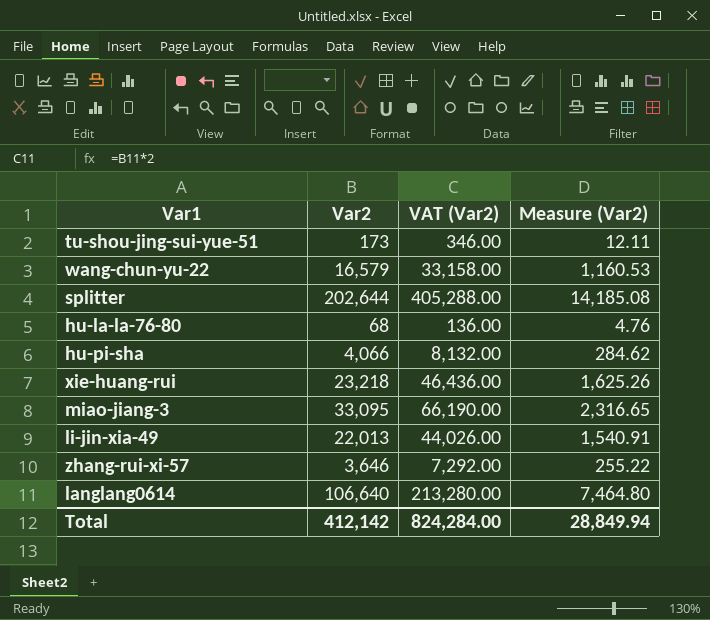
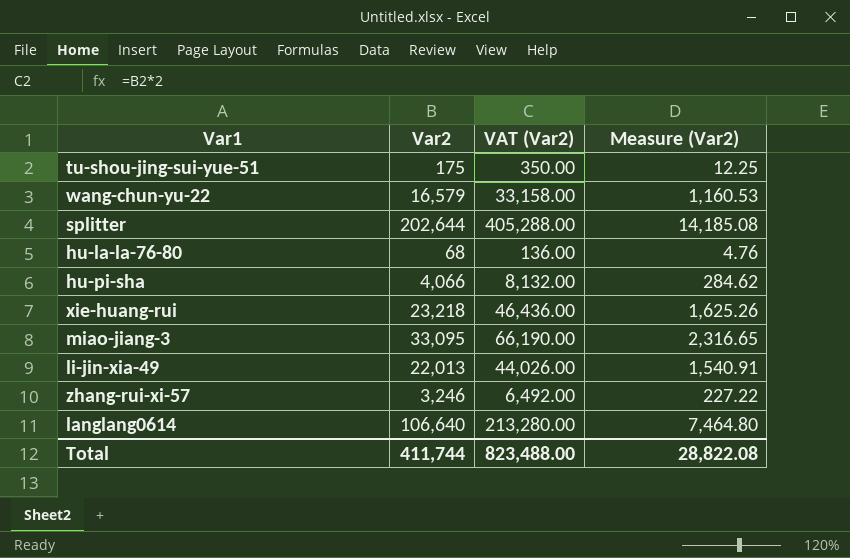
tu-shou-jing-sui-yue-51 | Var2: 173 -> 175
tu-shou-jing-sui-yue-51 | VAT (Var2): 346.00 -> 350.00
tu-shou-jing-sui-yue-51 | Measure (Var2): 12.11 -> 12.25
zhang-rui-xi-57 | Var2: 3,646 -> 3,246
zhang-rui-xi-57 | VAT (Var2): 7,292.00 -> 6,492.00
zhang-rui-xi-57 | Measure (Var2): 255.22 -> 227.22
Total | Var2: 412,142 -> 411,744
Total | VAT (Var2): 824,284.00 -> 823,488.00
Total | Measure (Var2): 28,849.94 -> 28,822.08

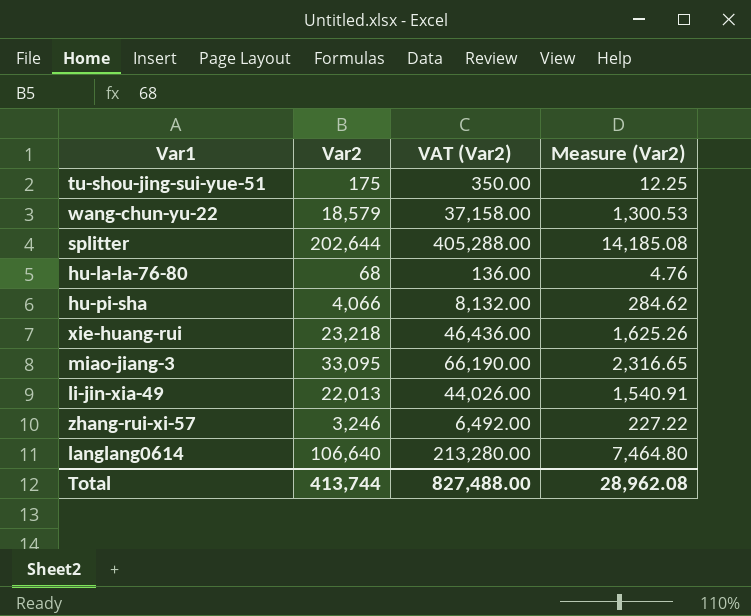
wang-chun-yu-22 | Var2: 16,579 -> 18,579
wang-chun-yu-22 | VAT (Var2): 33,158.00 -> 37,158.00
wang-chun-yu-22 | Measure (Var2): 1,160.53 -> 1,300.53
Total | Var2: 411,744 -> 413,744
Total | VAT (Var2): 823,488.00 -> 827,488.00
Total | Measure (Var2): 28,822.08 -> 28,962.08

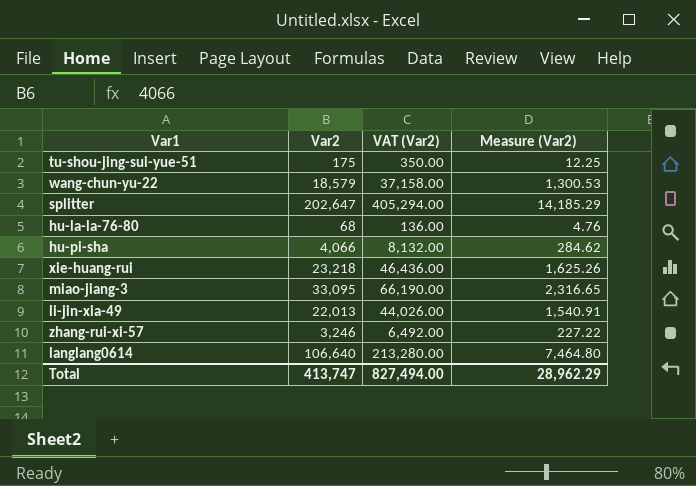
splitter | Var2: 202,644 -> 202,647
splitter | VAT (Var2): 405,288.00 -> 405,294.00
splitter | Measure (Var2): 14,185.08 -> 14,185.29
Total | Var2: 413,744 -> 413,747
Total | VAT (Var2): 827,488.00 -> 827,494.00
Total | Measure (Var2): 28,962.08 -> 28,962.29

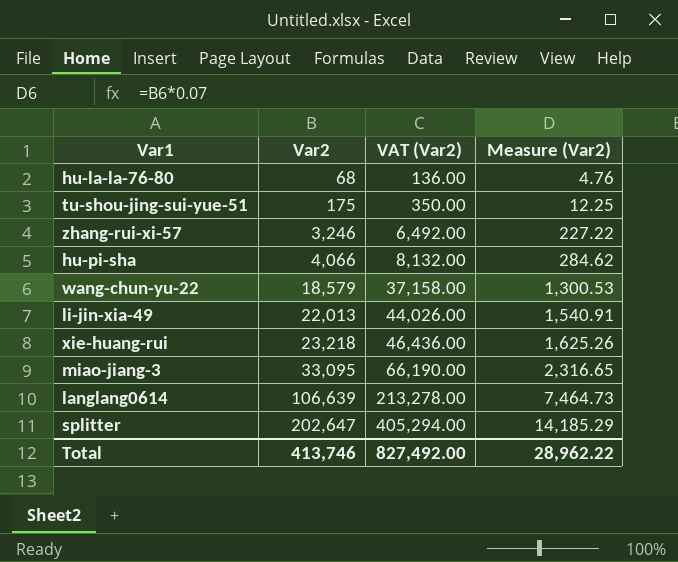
row order: none -> Var2 ascending
langlang0614 | Var2: 106,640 -> 106,639
langlang0614 | VAT (Var2): 213,280.00 -> 213,278.00
langlang0614 | Measure (Var2): 7,464.80 -> 7,464.73
Total | Var2: 413,747 -> 413,746
Total | VAT (Var2): 827,494.00 -> 827,492.00
Total | Measure (Var2): 28,962.29 -> 28,962.22

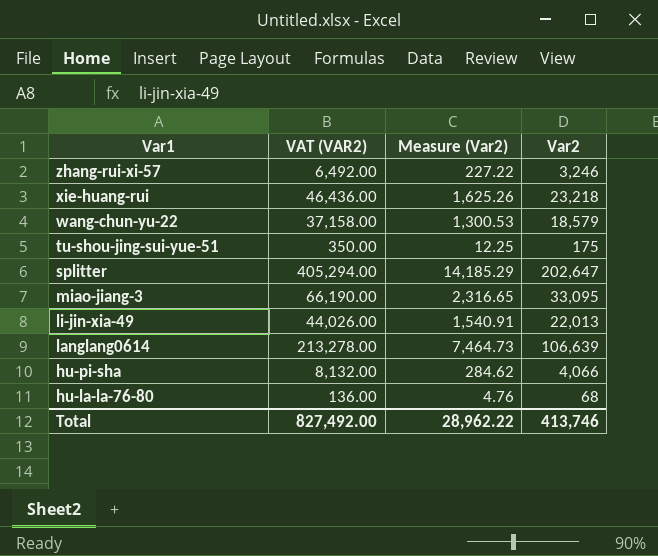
row order: Var2 ascending -> Var1 descending
column name: VAT (Var2) -> VAT (VAR2)
column Var2 | position: 2 -> 4

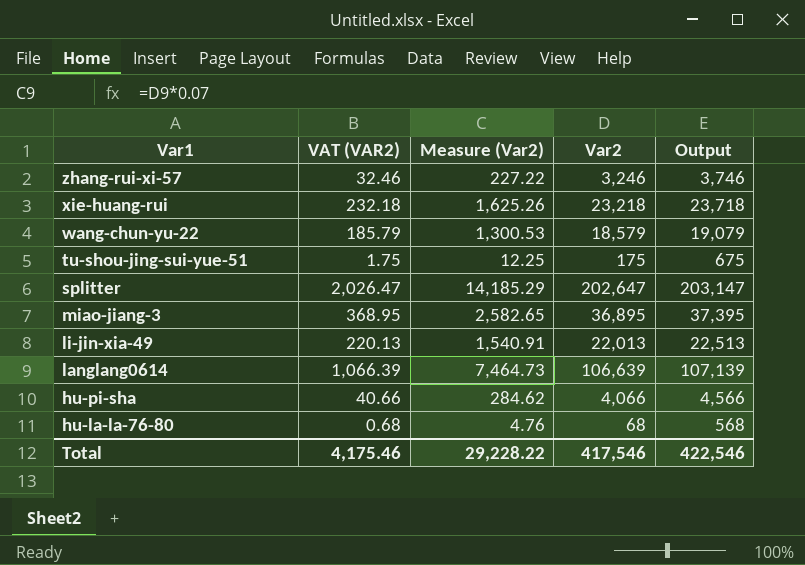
column VAT (VAR2) | formula: [Var2] * 2 -> [Var2] * 0.01
column Output | formula: none -> [Var2] + 500
miao-jiang-3 | Measure (Var2): 2,316.65 -> 2,582.65
miao-jiang-3 | Var2: 33,095 -> 36,895
Total | VAT (VAR2): 827,492.00 -> 4,175.46
Total | Measure (Var2): 28,962.22 -> 29,228.22
Total | Var2: 413,746 -> 417,546

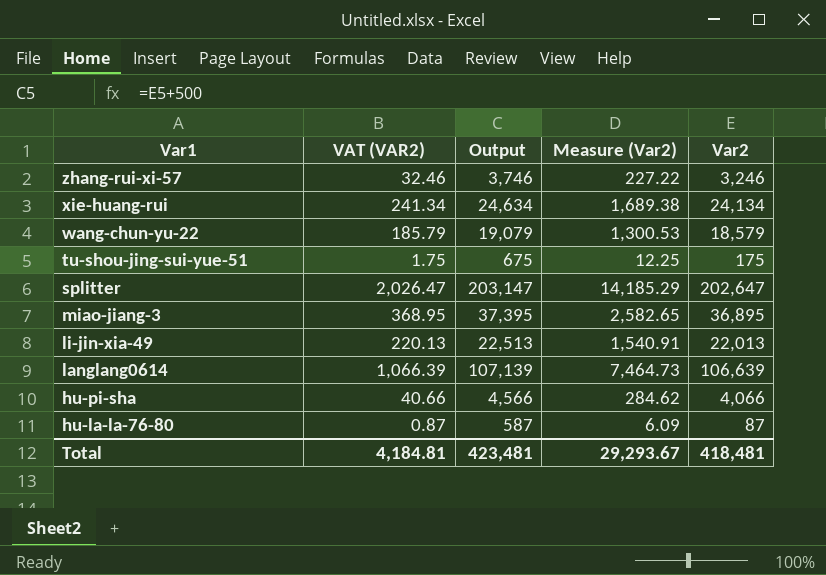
column Output | position: 5 -> 3
xie-huang-rui | VAT (VAR2): 232.18 -> 241.34
xie-huang-rui | Output: 23,718 -> 24,634
xie-huang-rui | Measure (Var2): 1,625.26 -> 1,689.38
xie-huang-rui | Var2: 23,218 -> 24,134
hu-la-la-76-80 | VAT (VAR2): 0.68 -> 0.87
hu-la-la-76-80 | Output: 568 -> 587
hu-la-la-76-80 | Measure (Var2): 4.76 -> 6.09
hu-la-la-76-80 | Var2: 68 -> 87
Total | VAT (VAR2): 4,175.46 -> 4,184.81
Total | Output: 422,546 -> 423,481
Total | Measure (Var2): 29,228.22 -> 29,293.67
Total | Var2: 417,546 -> 418,481

